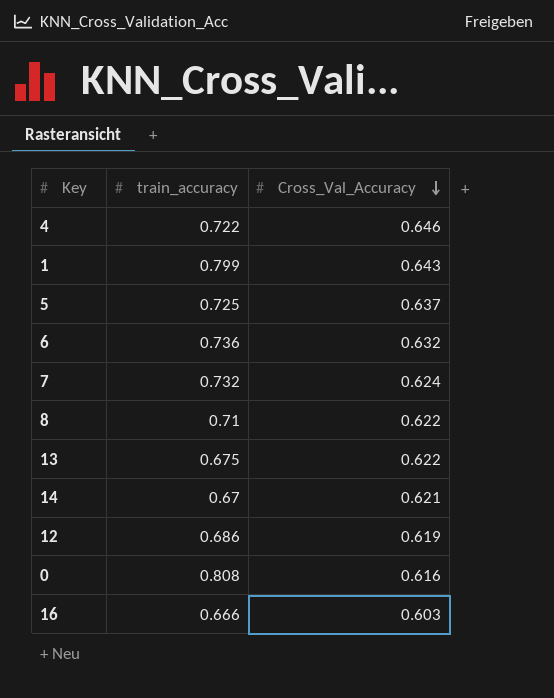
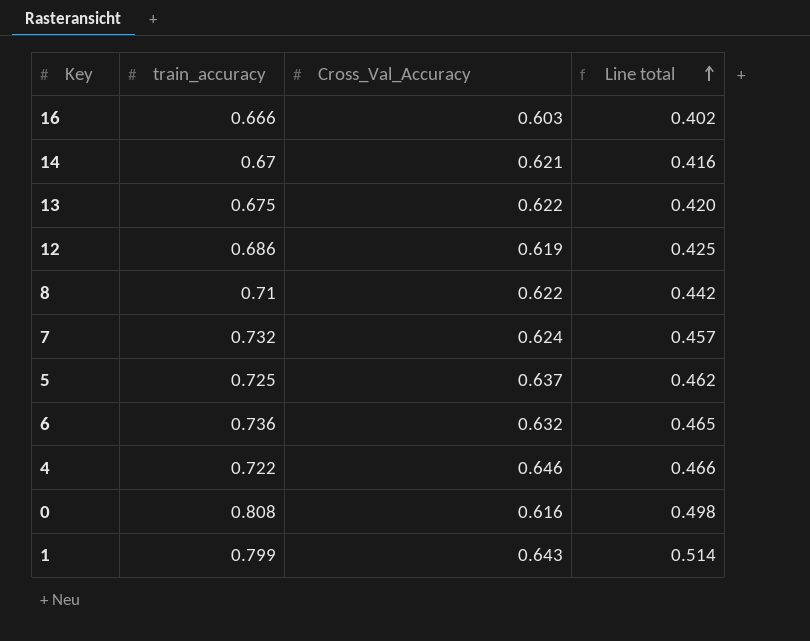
row order: Cross_Val_Accuracy descending -> Line total ascending
column Line total | formula: none -> [train_accuracy] * [Cross_Val_Accuracy]

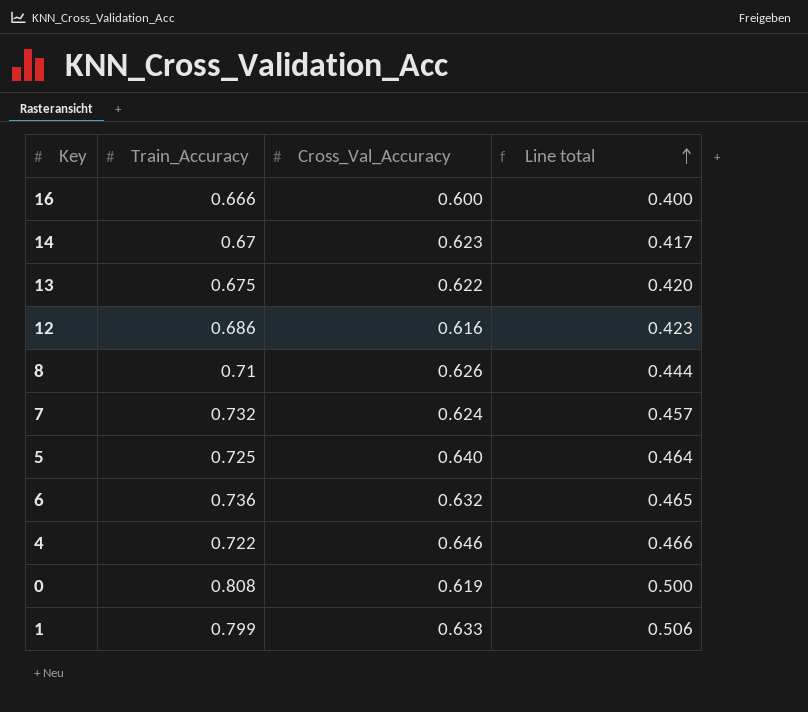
column name: train_accuracy -> Train_Accuracy
16 | Cross_Val_Accuracy: 0.603 -> 0.600
16 | Line total: 0.402 -> 0.400
14 | Cross_Val_Accuracy: 0.621 -> 0.623
14 | Line total: 0.416 -> 0.417
12 | Cross_Val_Accuracy: 0.619 -> 0.616
12 | Line total: 0.425 -> 0.423
8 | Cross_Val_Accuracy: 0.622 -> 0.626
8 | Line total: 0.442 -> 0.444
5 | Cross_Val_Accuracy: 0.637 -> 0.640
5 | Line total: 0.462 -> 0.464
0 | Cross_Val_Accuracy: 0.616 -> 0.619
0 | Line total: 0.498 -> 0.500
1 | Cross_Val_Accuracy: 0.643 -> 0.633
1 | Line total: 0.514 -> 0.506

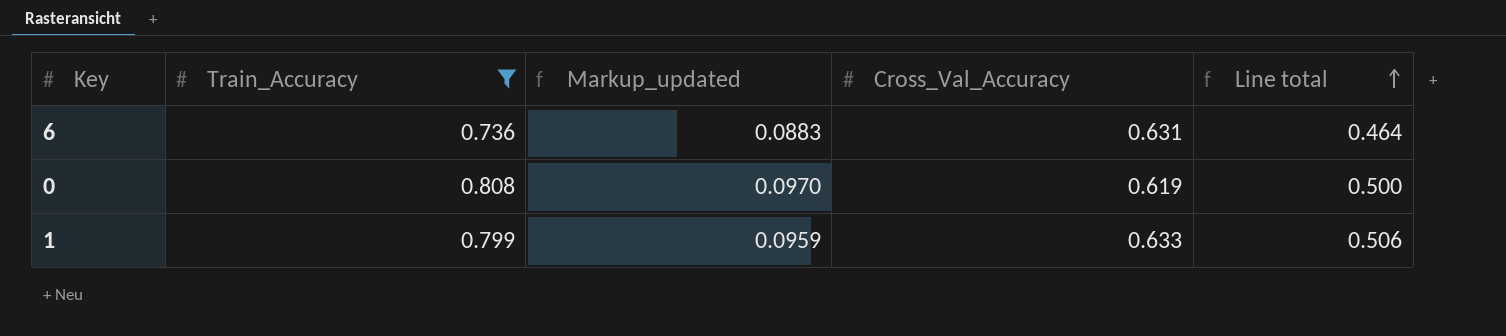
filter: none -> Train_Accuracy >= 0.736
column Markup_updated | formula: none -> [Train_Accuracy] * 0.12
6 | Cross_Val_Accuracy: 0.632 -> 0.631
6 | Line total: 0.465 -> 0.464

